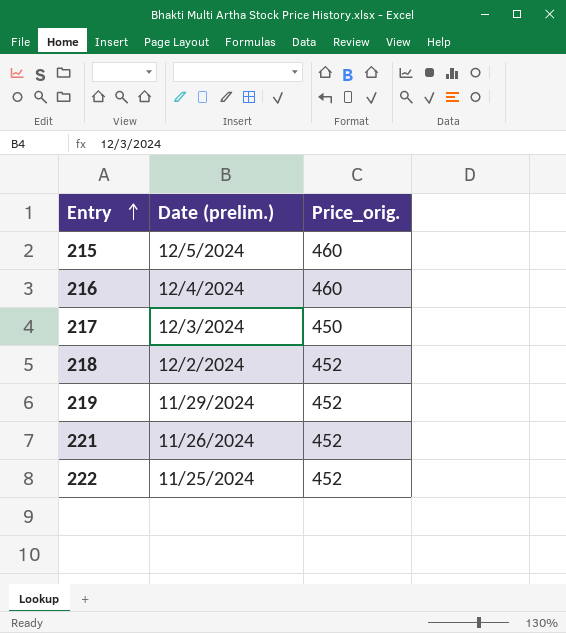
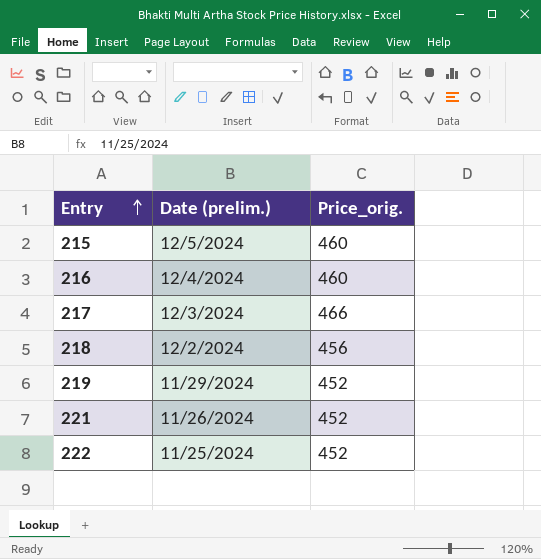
217 | Price_orig.: 450 -> 466
218 | Price_orig.: 452 -> 456

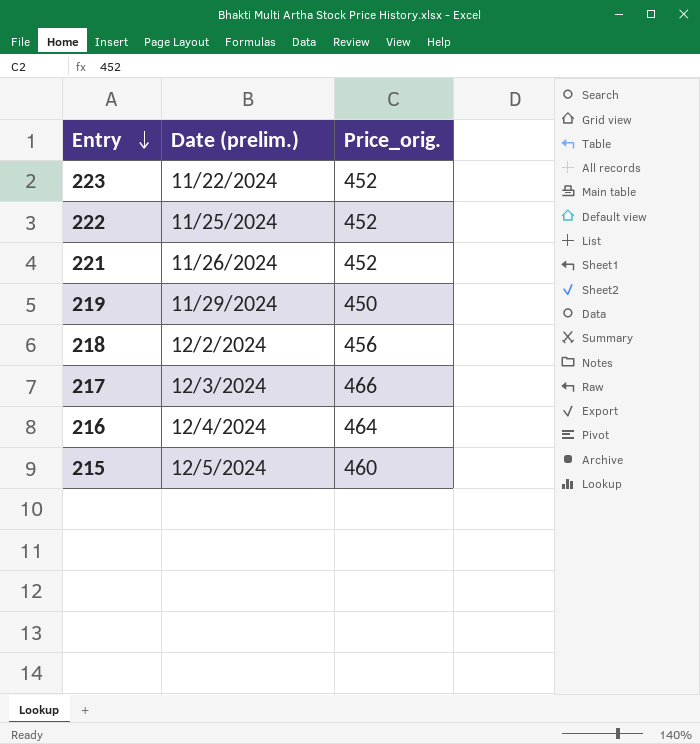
row order: Entry ascending -> Entry descending
row 223: none -> 11/22/2024 | 452
219 | Price_orig.: 452 -> 450
216 | Price_orig.: 460 -> 464

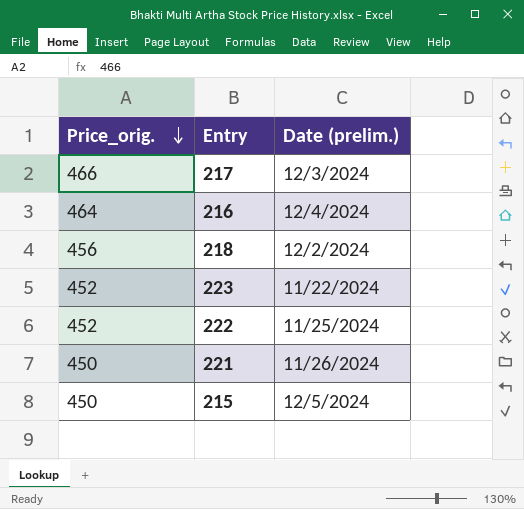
row order: Entry descending -> Price_orig. descending
column Price_orig. | position: 3 -> 1
row 219: 11/29/2024 | 450 -> none
221 | Price_orig.: 452 -> 450
215 | Price_orig.: 460 -> 450

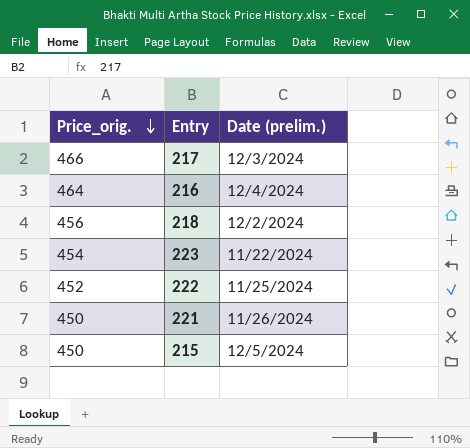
223 | Price_orig.: 452 -> 454

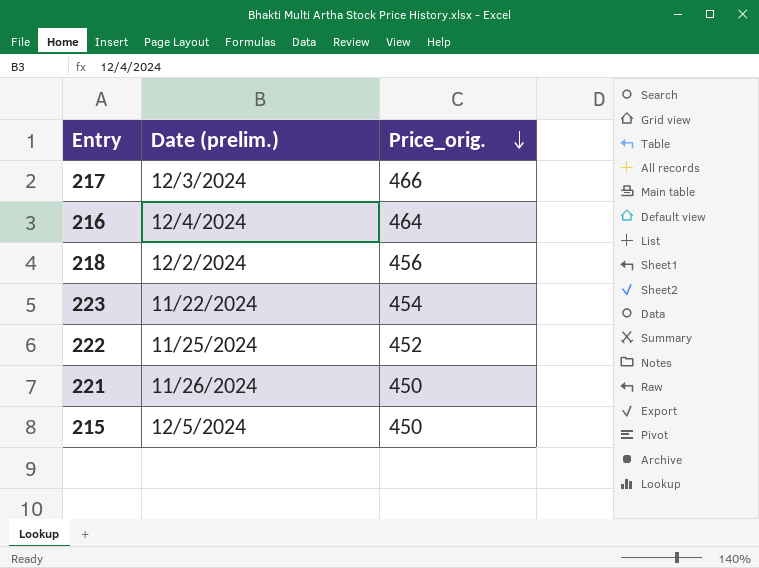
column Price_orig. | position: 1 -> 3

